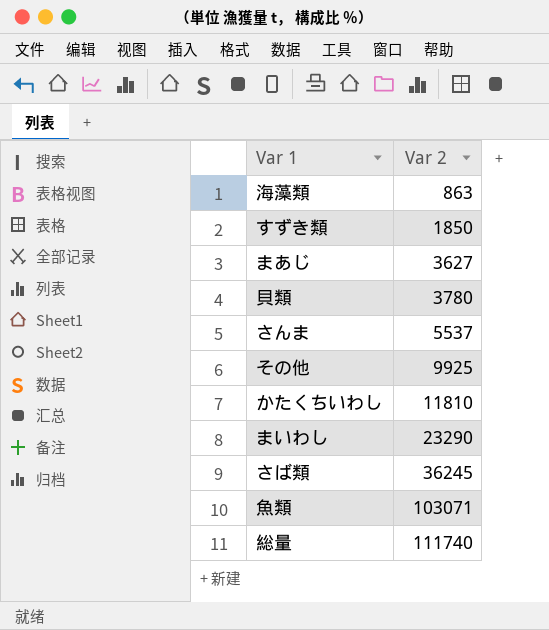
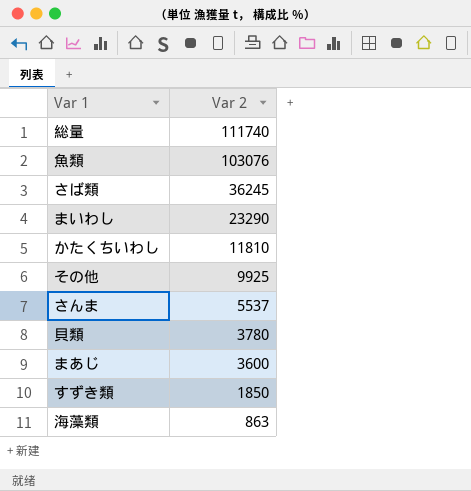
row order: Var 2 ascending -> Var 2 descending
魚類 | Var 2: 103071 -> 103076
まあじ | Var 2: 3627 -> 3600

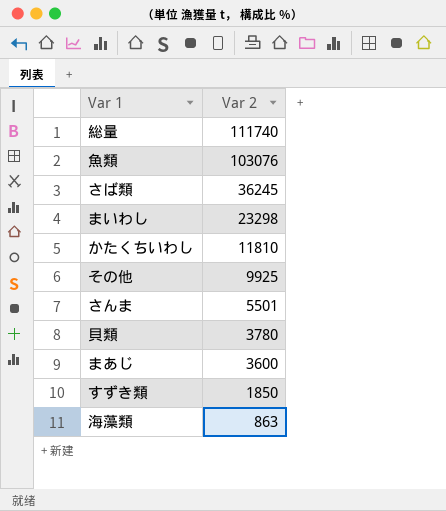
まいわし | Var 2: 23290 -> 23298
さんま | Var 2: 5537 -> 5501

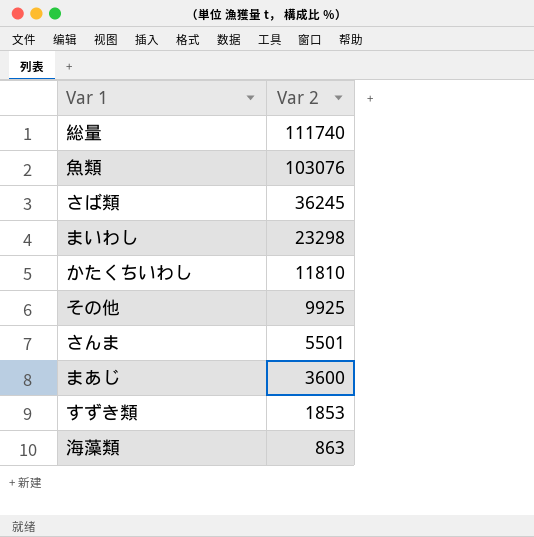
row 貝類: 3780 -> none
すずき類 | Var 2: 1850 -> 1853

